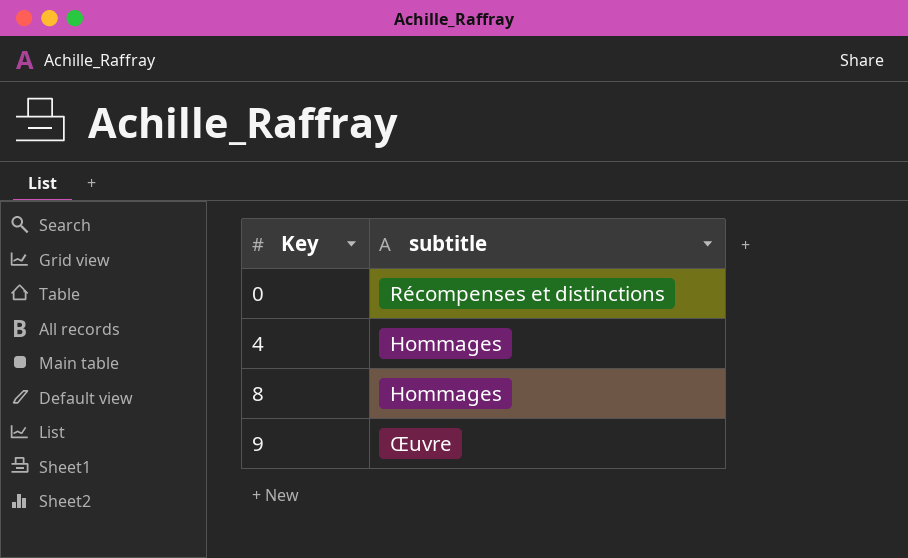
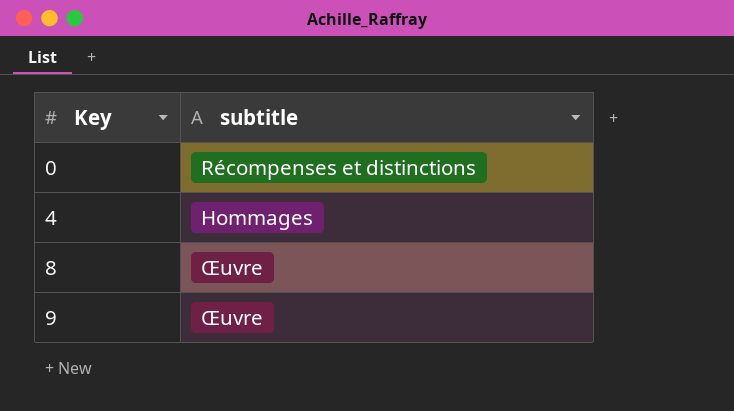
8 | subtitle: Hommages -> Œuvre

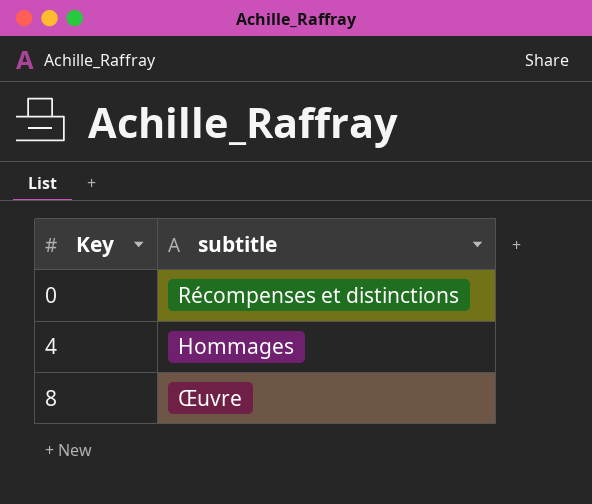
row 9: Œuvre -> none

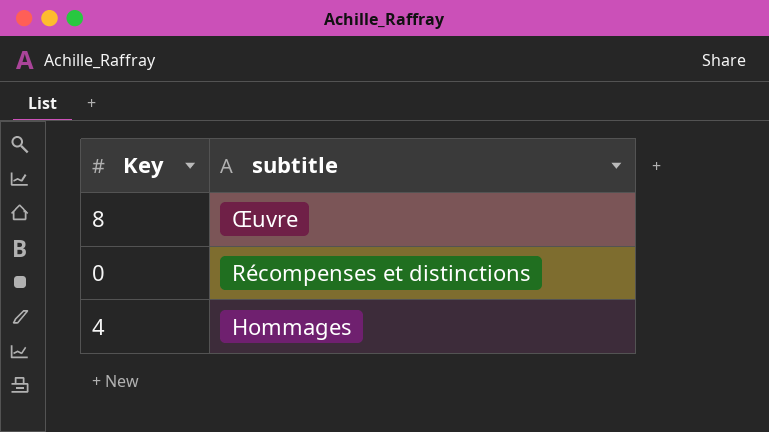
row order: Key ascending -> subtitle descending

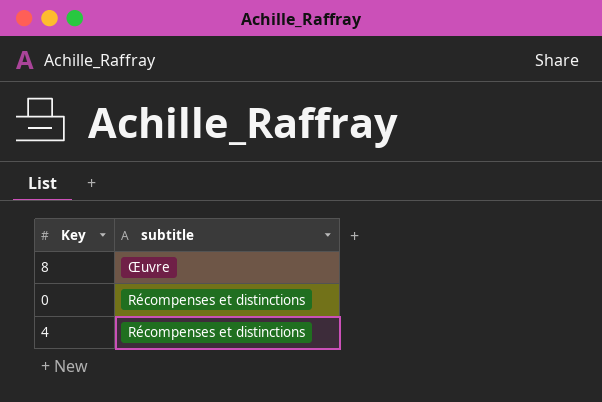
4 | subtitle: Hommages -> Récompenses et distinctions

